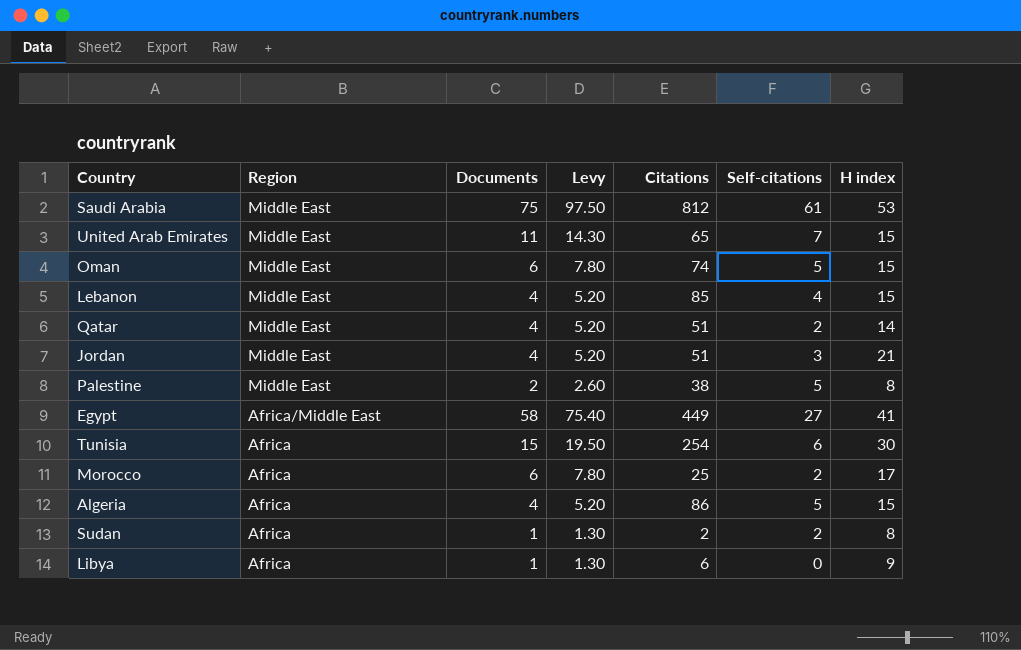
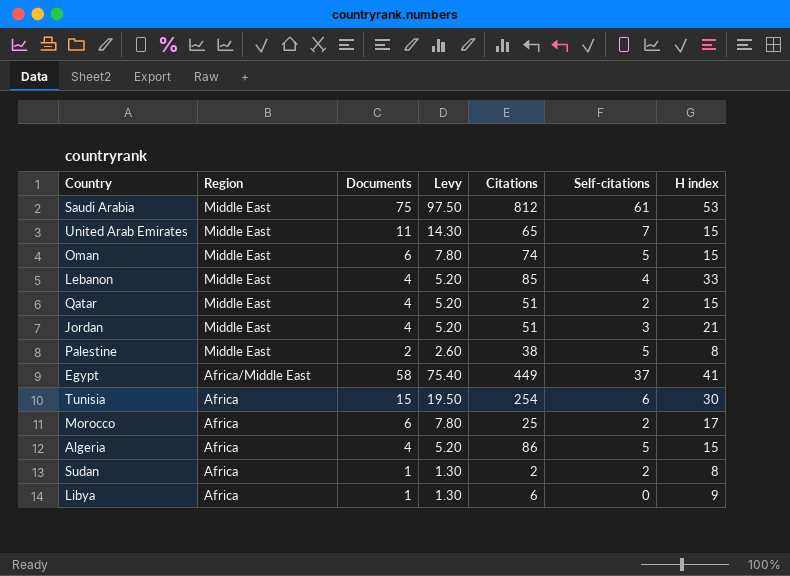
Lebanon | H index: 15 -> 33
Qatar | H index: 14 -> 15
Egypt | Self-citations: 27 -> 37

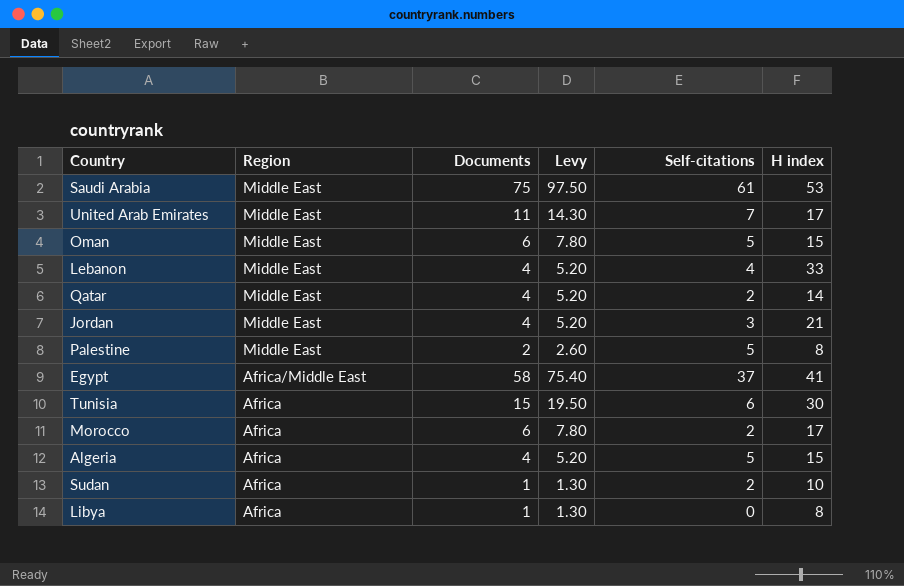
column Citations | position: 5 -> none
United Arab Emirates | H index: 15 -> 17
Qatar | H index: 15 -> 14
Sudan | H index: 8 -> 10
Libya | H index: 9 -> 8

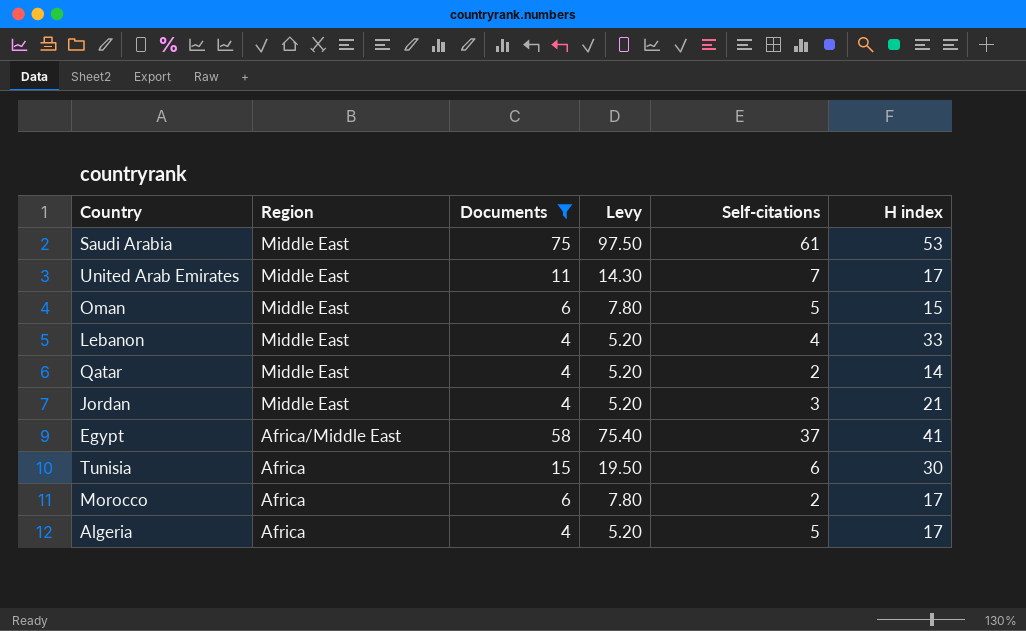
filter: none -> Documents >= 4
Algeria | H index: 15 -> 17

